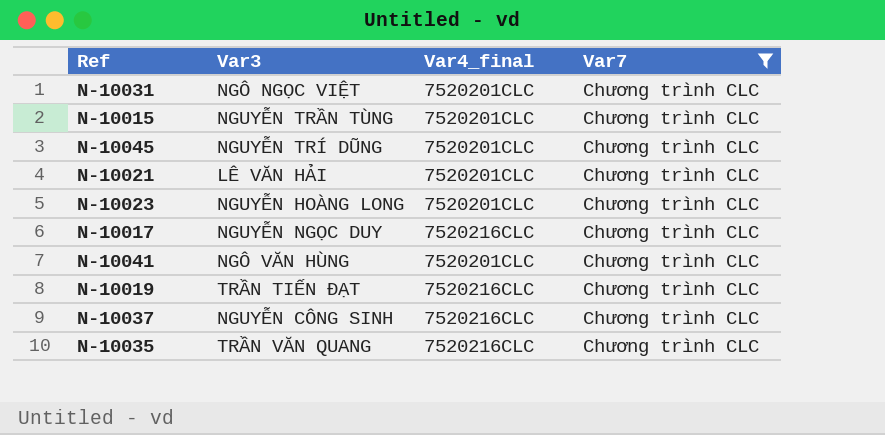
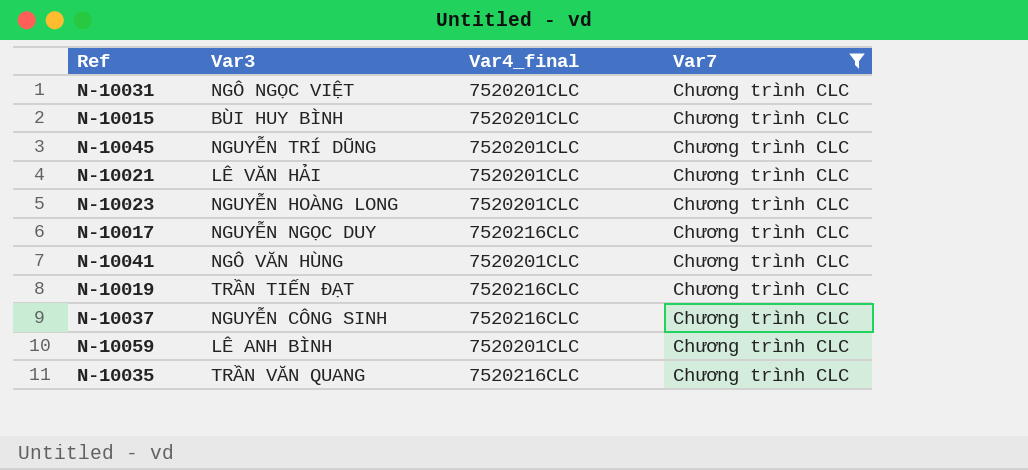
N-10015 | Var3: NGUYỄN TRẦN TÙNG -> BÙI HUY BÌNH
row N-10059: none -> LÊ ANH BÌNH | 7520201CLC | Chương trình CLC

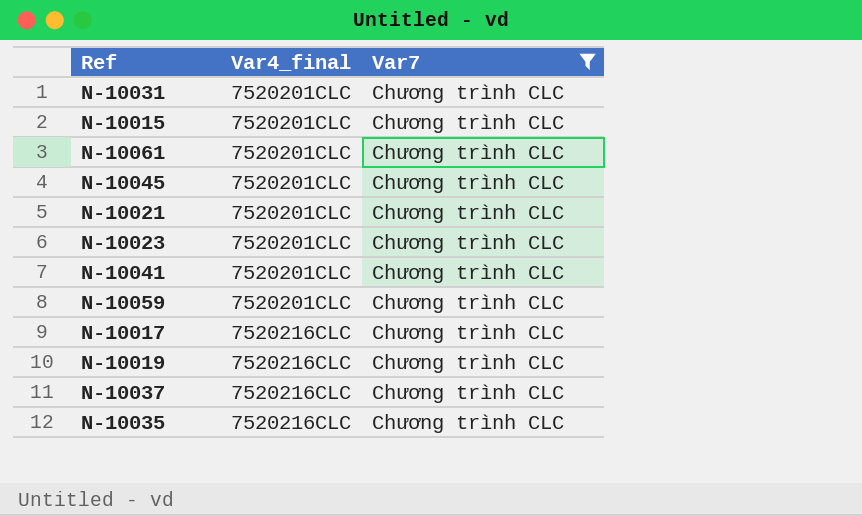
row order: none -> Var4_final ascending
column Var3 | position: 2 -> none
row N-10061: none -> 7520201CLC | Chương trình CLC

